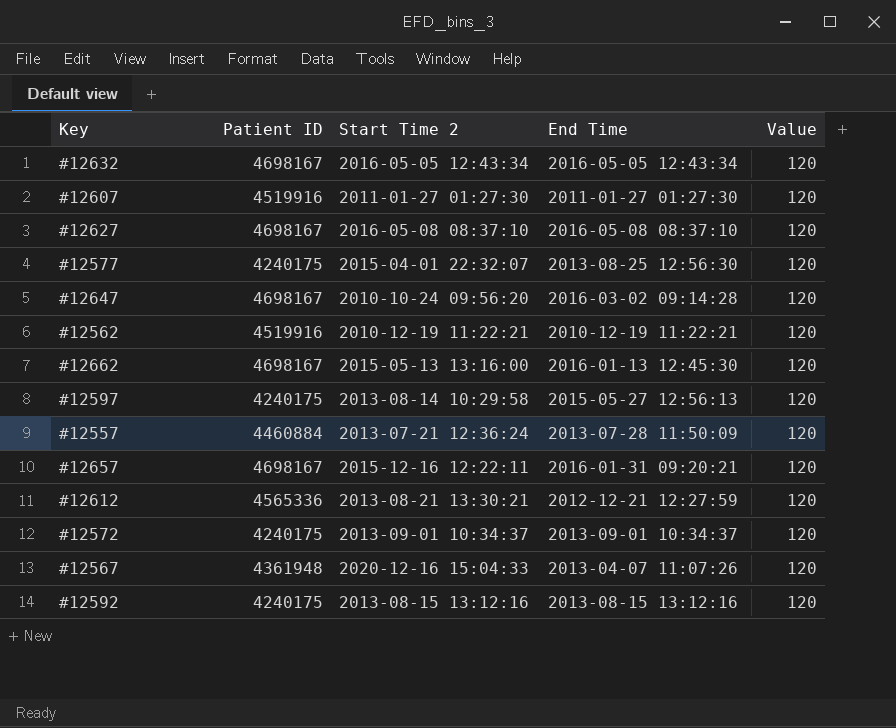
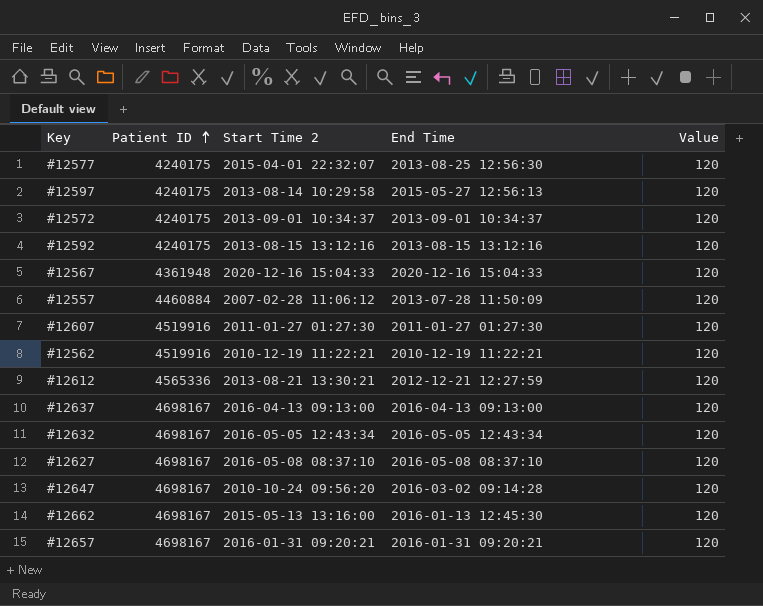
row order: none -> Patient ID ascending
#12567 | End Time: 2013-04-07 11:07:26 -> 2020-12-16 15:04:33
#12557 | Start Time 2: 2013-07-21 12:36:24 -> 2007-02-28 11:06:12
row #12637: none -> 4698167 | 2016-04-13 09:13:00 | 2016-04-13 09:13:00 | 120
#12657 | Start Time 2: 2015-12-16 12:22:11 -> 2016-01-31 09:20:21

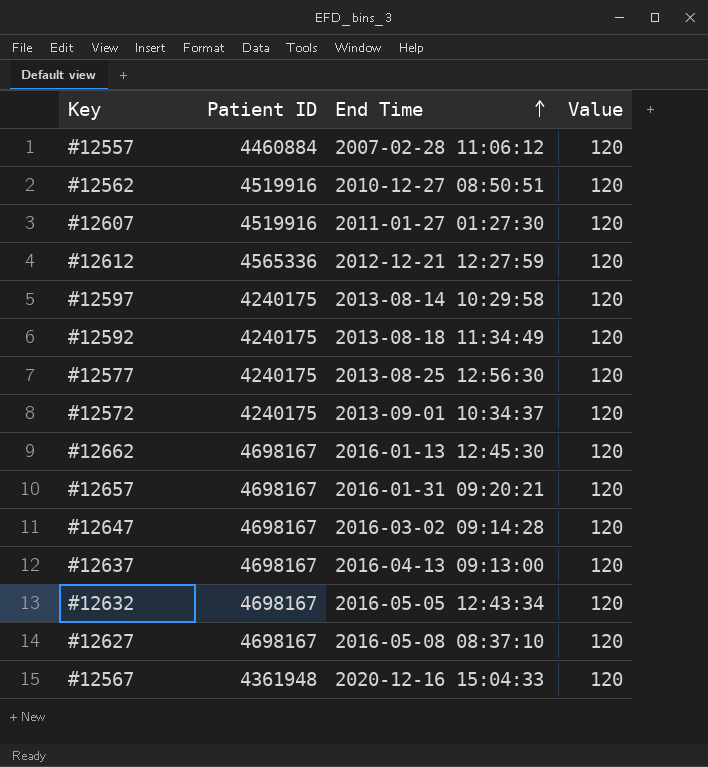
row order: Patient ID ascending -> End Time ascending
column Start Time 2 | position: 3 -> none
#12557 | End Time: 2013-07-28 11:50:09 -> 2007-02-28 11:06:12
#12562 | End Time: 2010-12-19 11:22:21 -> 2010-12-27 08:50:51
#12597 | End Time: 2015-05-27 12:56:13 -> 2013-08-14 10:29:58
#12592 | End Time: 2013-08-15 13:12:16 -> 2013-08-18 11:34:49

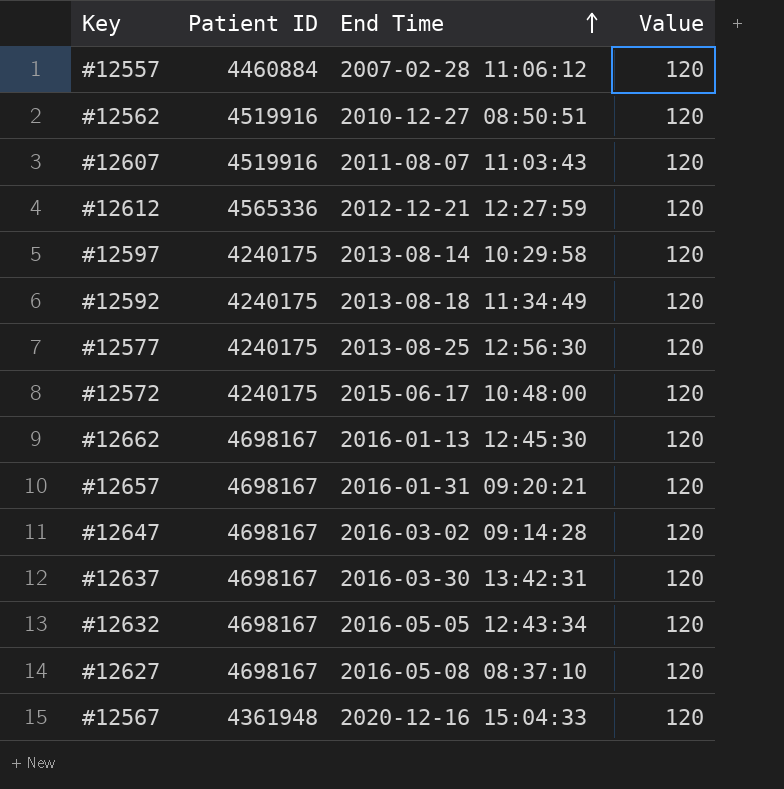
#12607 | End Time: 2011-01-27 01:27:30 -> 2011-08-07 11:03:43
#12572 | End Time: 2013-09-01 10:34:37 -> 2015-06-17 10:48:00
#12637 | End Time: 2016-04-13 09:13:00 -> 2016-03-30 13:42:31

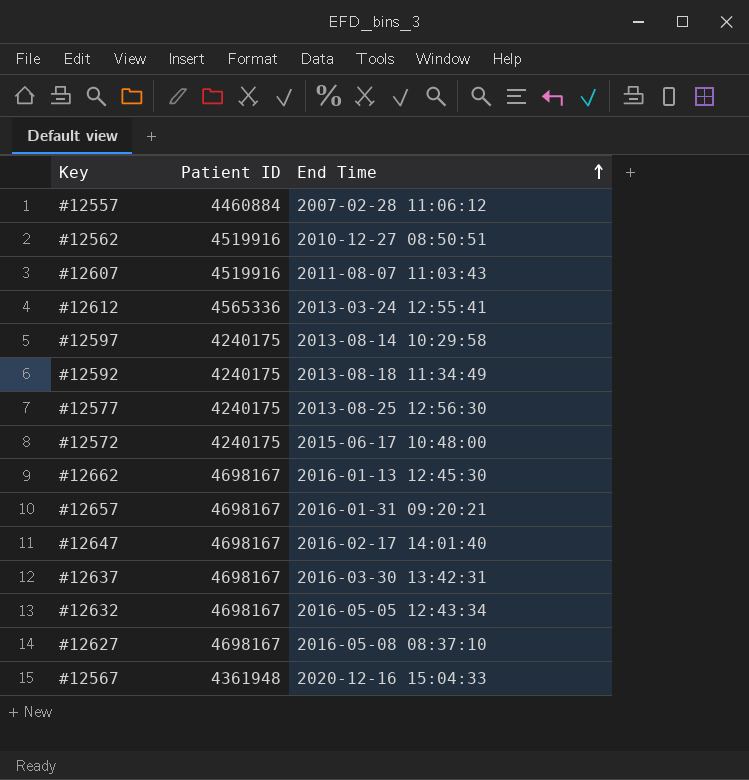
column Value | position: 4 -> none
#12612 | End Time: 2012-12-21 12:27:59 -> 2013-03-24 12:55:41
#12647 | End Time: 2016-03-02 09:14:28 -> 2016-02-17 14:01:40

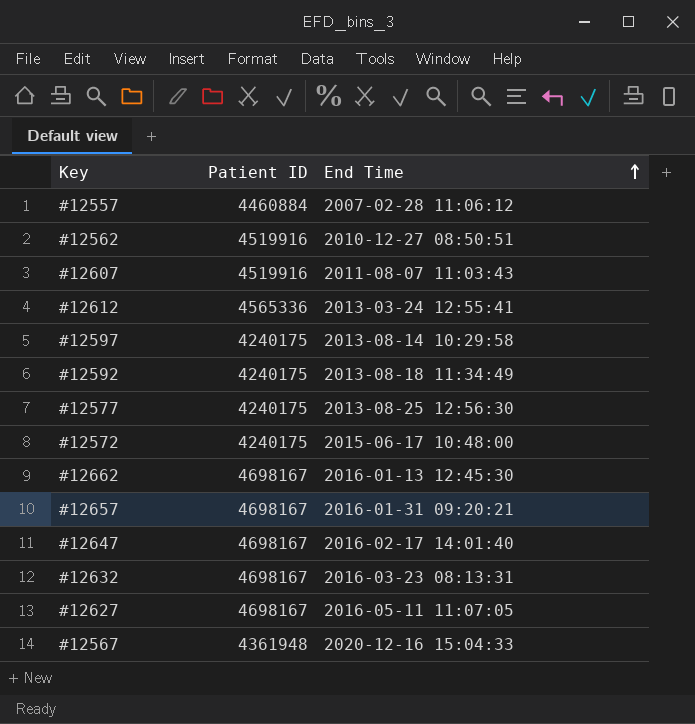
row #12637: 4698167 | 2016-03-30 13:42:31 -> none
#12632 | End Time: 2016-05-05 12:43:34 -> 2016-03-23 08:13:31
#12627 | End Time: 2016-05-08 08:37:10 -> 2016-05-11 11:07:05

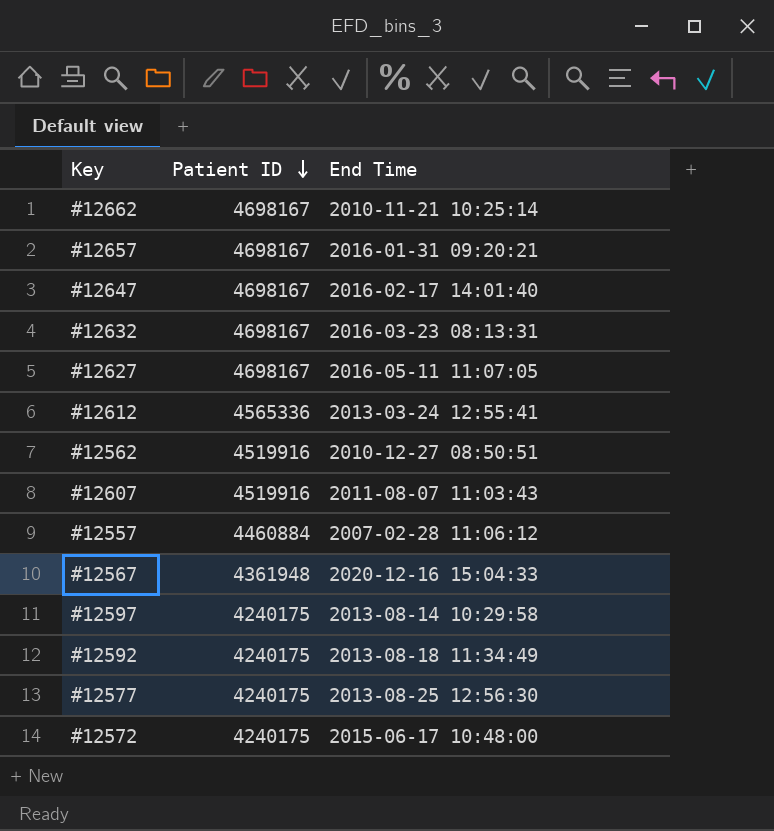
row order: End Time ascending -> Patient ID descending
#12662 | End Time: 2016-01-13 12:45:30 -> 2010-11-21 10:25:14

